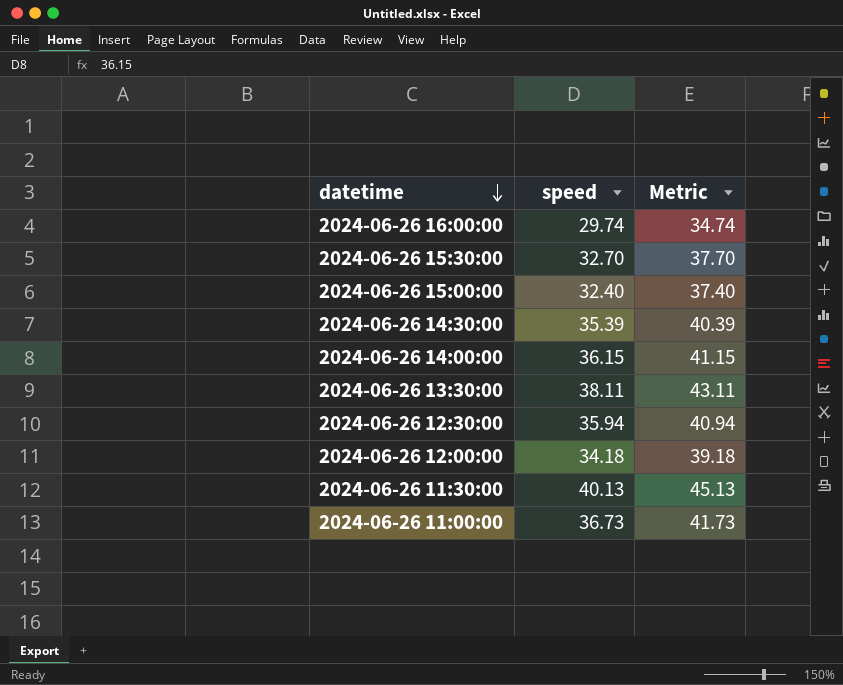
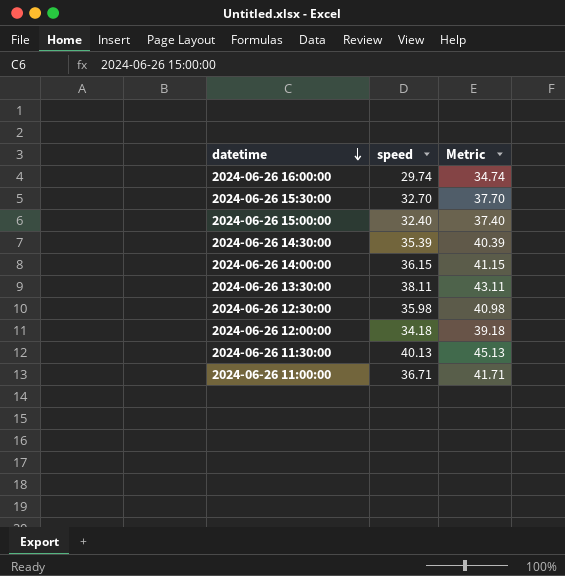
2024-06-26 12:30:00 | speed: 35.94 -> 35.98
2024-06-26 12:30:00 | Metric: 40.94 -> 40.98
2024-06-26 11:00:00 | speed: 36.73 -> 36.71
2024-06-26 11:00:00 | Metric: 41.73 -> 41.71

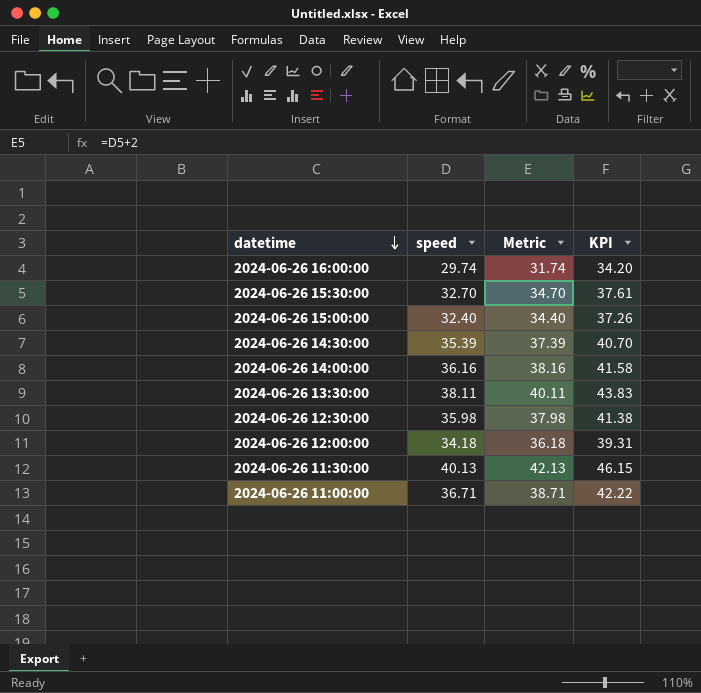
column Metric | formula: [speed] + 5 -> [speed] + 2
column KPI | formula: none -> [speed] * 1.15
2024-06-26 14:00:00 | speed: 36.15 -> 36.16

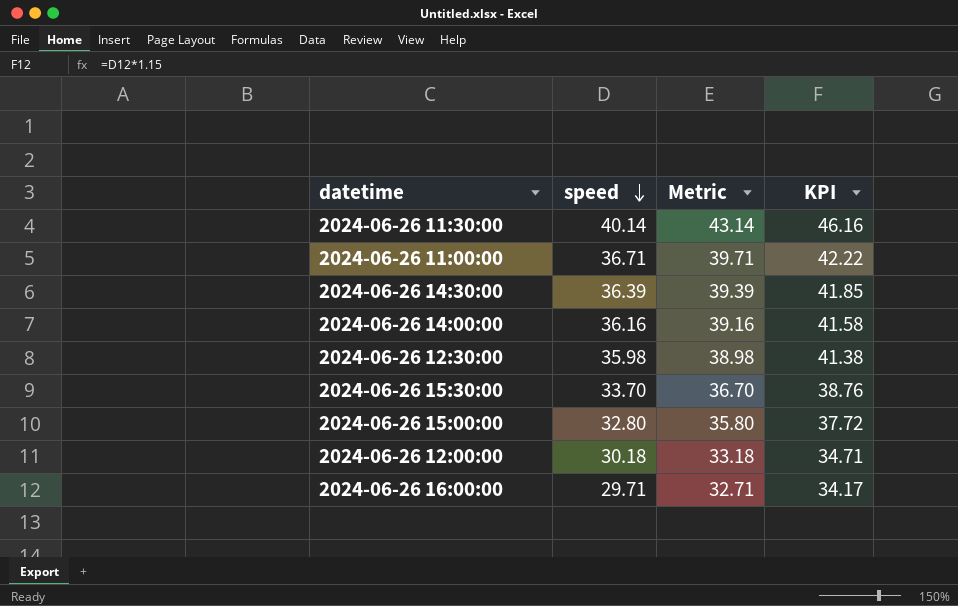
row order: datetime descending -> speed descending
column Metric | formula: [speed] + 2 -> [speed] + 3
row 2024-06-26 13:30:00: 38.11 | 40.11 | 43.83 -> none
2024-06-26 11:30:00 | speed: 40.13 -> 40.14
2024-06-26 11:30:00 | KPI: 46.15 -> 46.16
2024-06-26 14:30:00 | speed: 35.39 -> 36.39
2024-06-26 14:30:00 | KPI: 40.70 -> 41.85
2024-06-26 15:30:00 | speed: 32.70 -> 33.70
2024-06-26 15:30:00 | KPI: 37.61 -> 38.76
2024-06-26 15:00:00 | speed: 32.40 -> 32.80
2024-06-26 15:00:00 | KPI: 37.26 -> 37.72
2024-06-26 12:00:00 | speed: 34.18 -> 30.18
2024-06-26 12:00:00 | KPI: 39.31 -> 34.71
2024-06-26 16:00:00 | speed: 29.74 -> 29.71
2024-06-26 16:00:00 | KPI: 34.20 -> 34.17

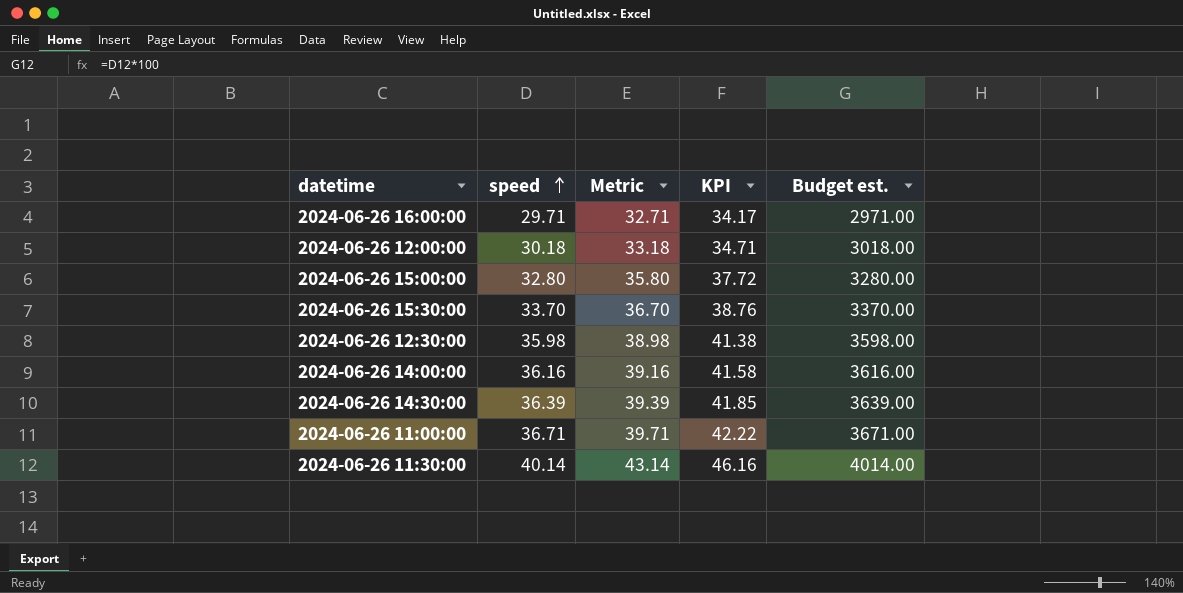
row order: speed descending -> speed ascending
column Budget est. | formula: none -> [speed] * 100

